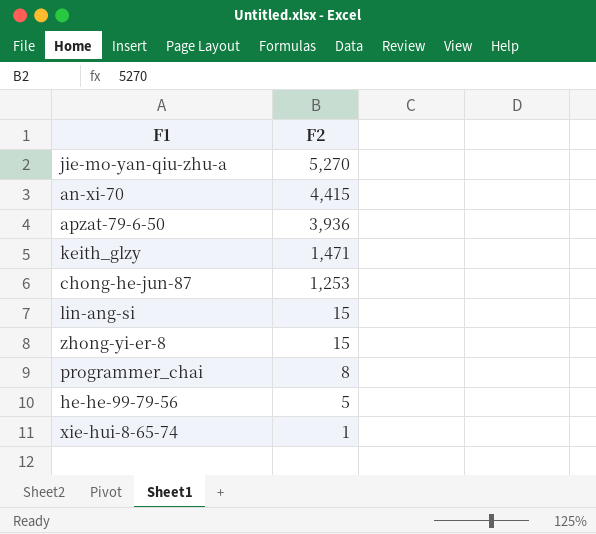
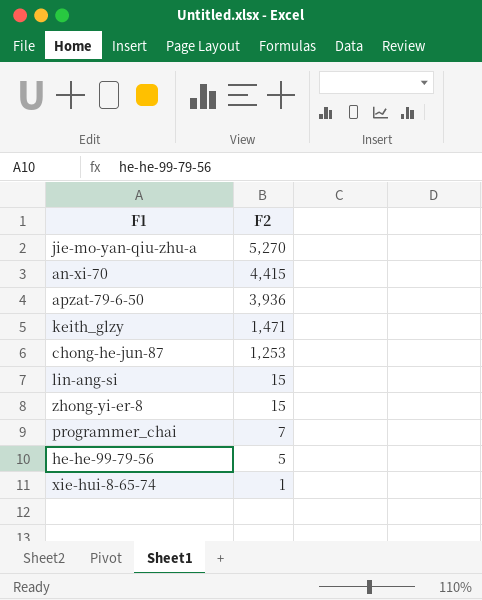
programmer_chai | F2: 8 -> 7

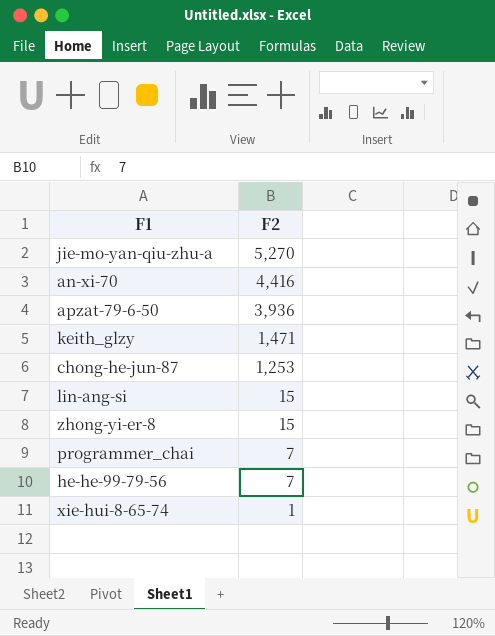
an-xi-70 | F2: 4,415 -> 4,416
he-he-99-79-56 | F2: 5 -> 7

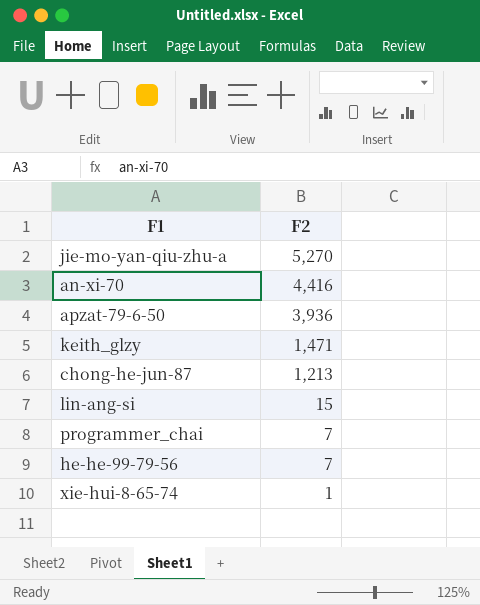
row zhong-yi-er-8: 15 -> none
chong-he-jun-87 | F2: 1,253 -> 1,213

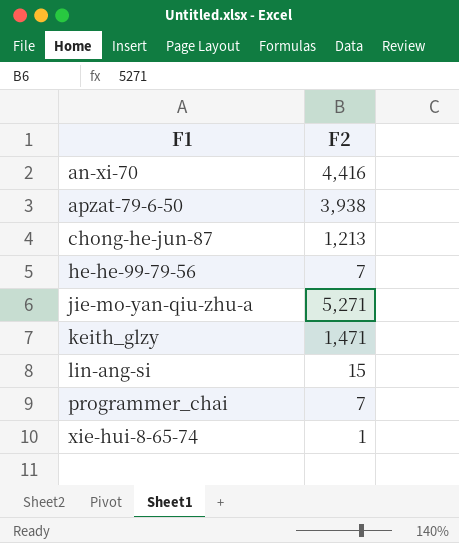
row order: F2 descending -> F1 ascending
apzat-79-6-50 | F2: 3,936 -> 3,938
jie-mo-yan-qiu-zhu-a | F2: 5,270 -> 5,271

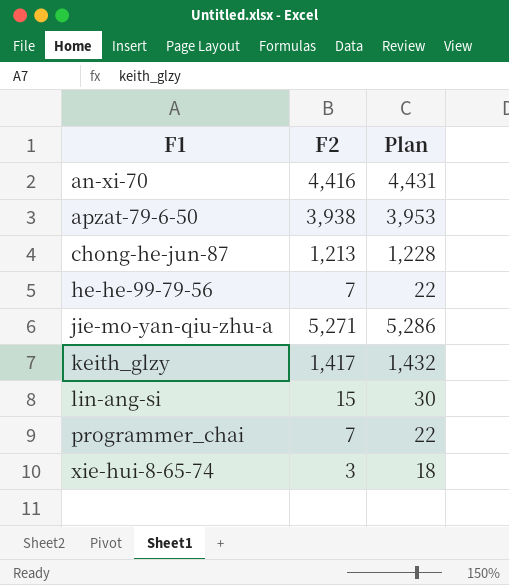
column Plan | formula: none -> [F2] + 15
keith_glzy | F2: 1,471 -> 1,417
xie-hui-8-65-74 | F2: 1 -> 3

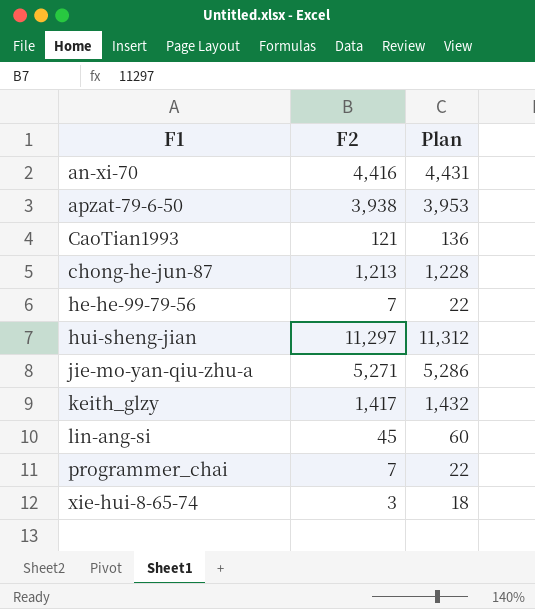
row CaoTian1993: none -> 121 | 136
row hui-sheng-jian: none -> 11,297 | 11,312
lin-ang-si | F2: 15 -> 45
lin-ang-si | Plan: 30 -> 60

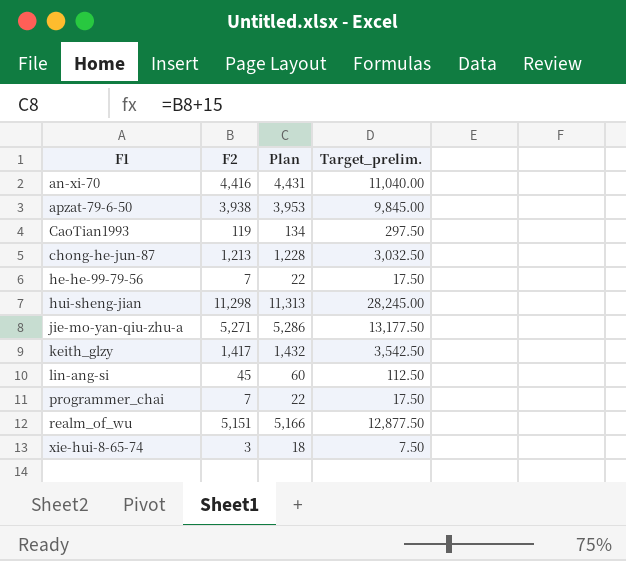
column Target_prelim. | formula: none -> [F2] * 2.5
CaoTian1993 | F2: 121 -> 119
CaoTian1993 | Plan: 136 -> 134
hui-sheng-jian | F2: 11,297 -> 11,298
hui-sheng-jian | Plan: 11,312 -> 11,313
row realm_of_wu: none -> 5,151 | 5,166 | 12,877.50

